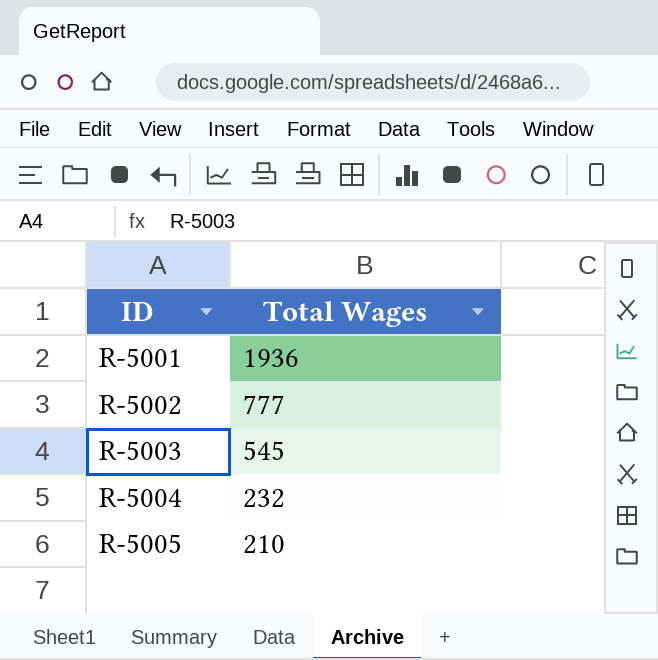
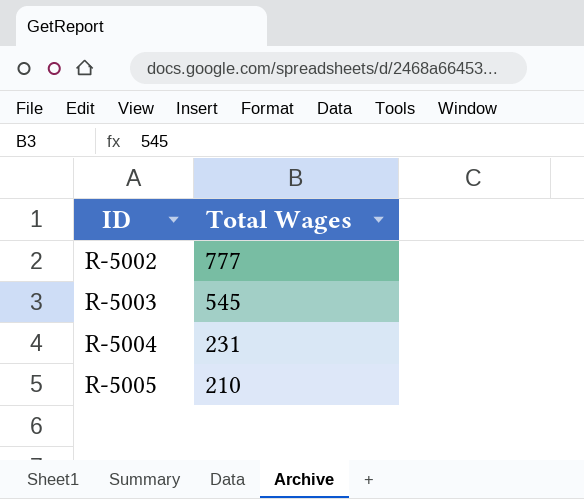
row R-5001: 1936 -> none
R-5004 | Total Wages: 232 -> 231

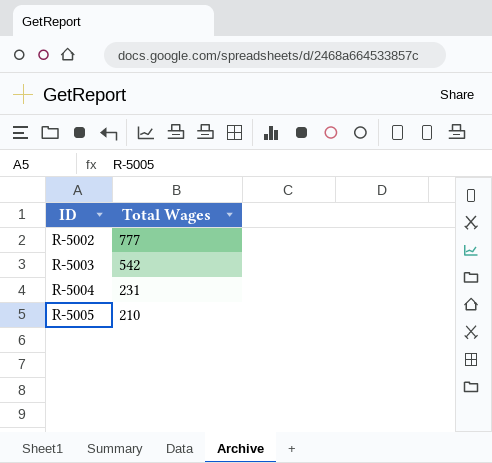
R-5003 | Total Wages: 545 -> 542

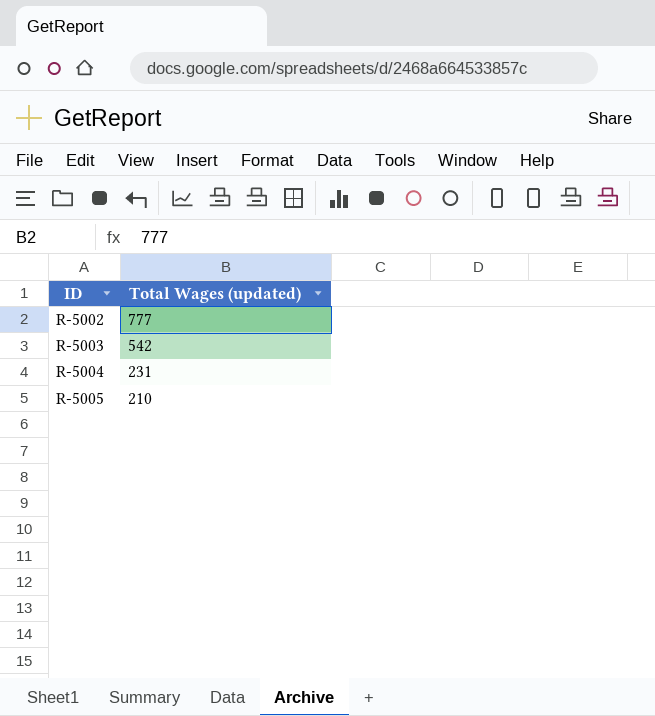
column name: Total Wages -> Total Wages (updated)

